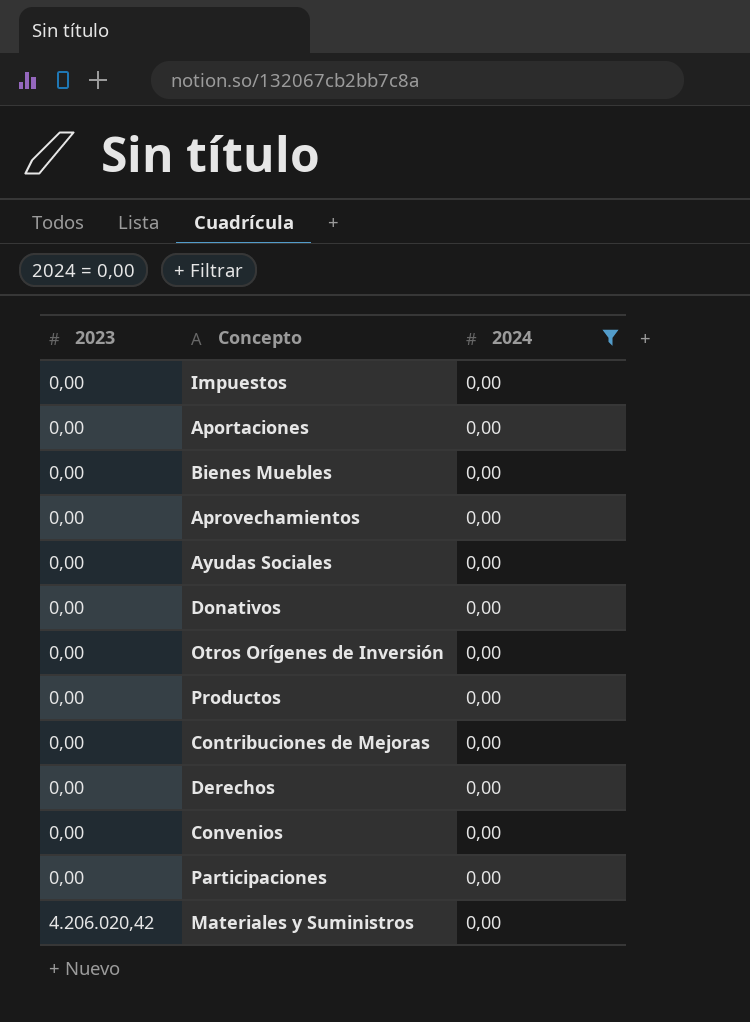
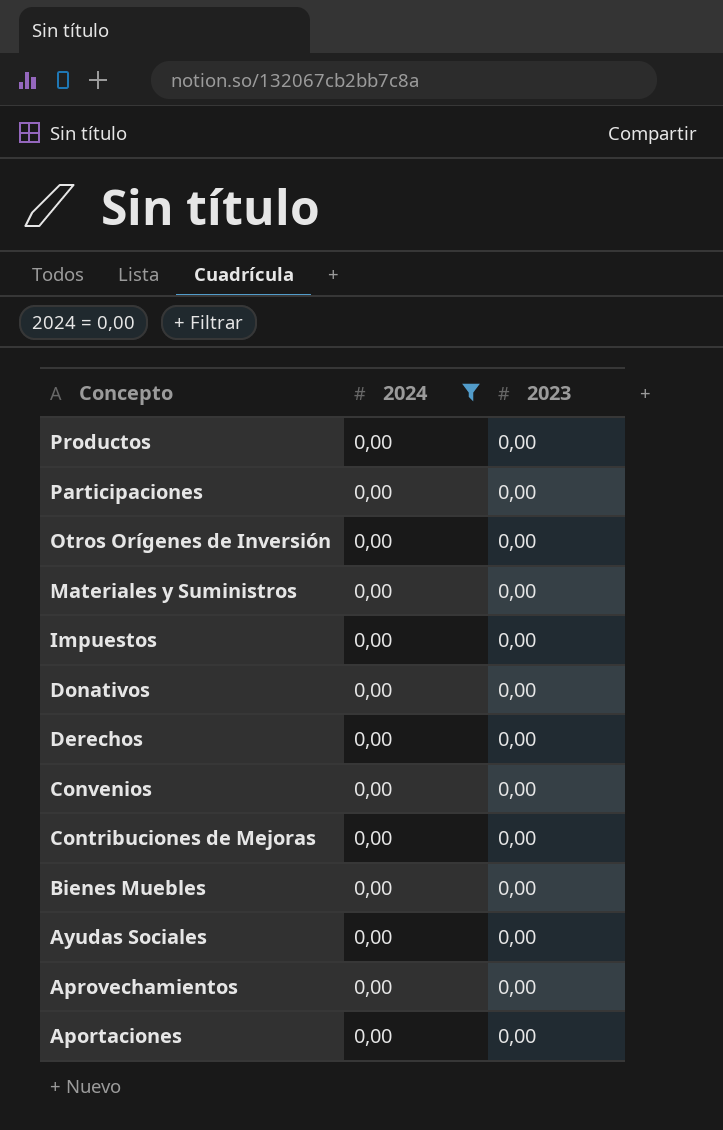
row order: 2023 ascending -> Concepto descending
column 2023 | position: 1 -> 3
Materiales y Suministros | 2023: 4.206.020,42 -> 0,00

